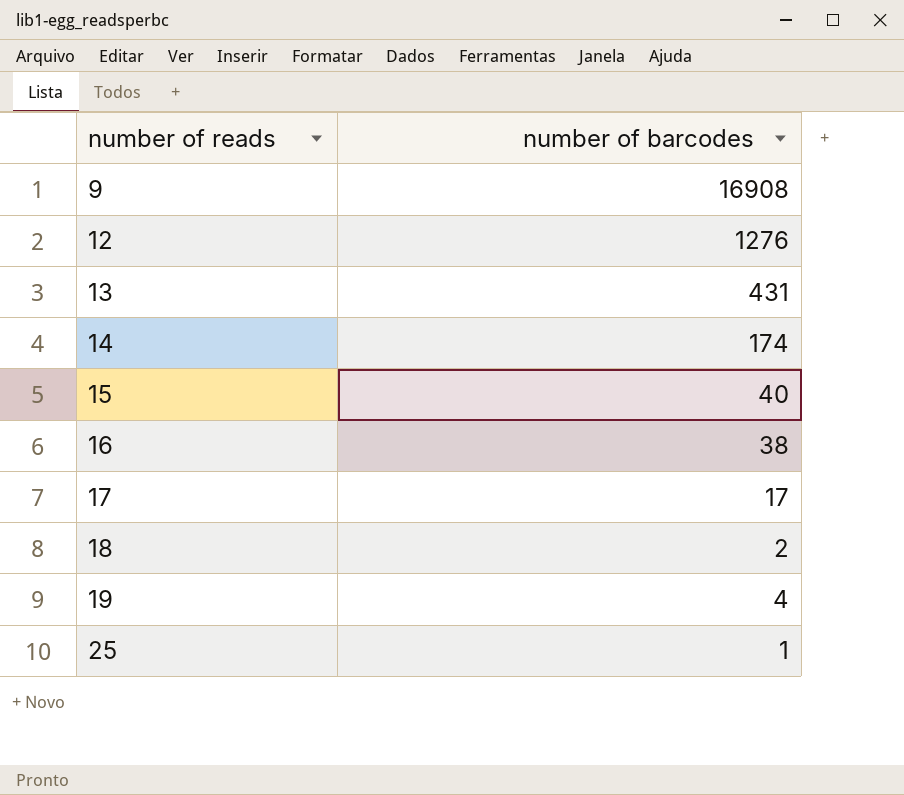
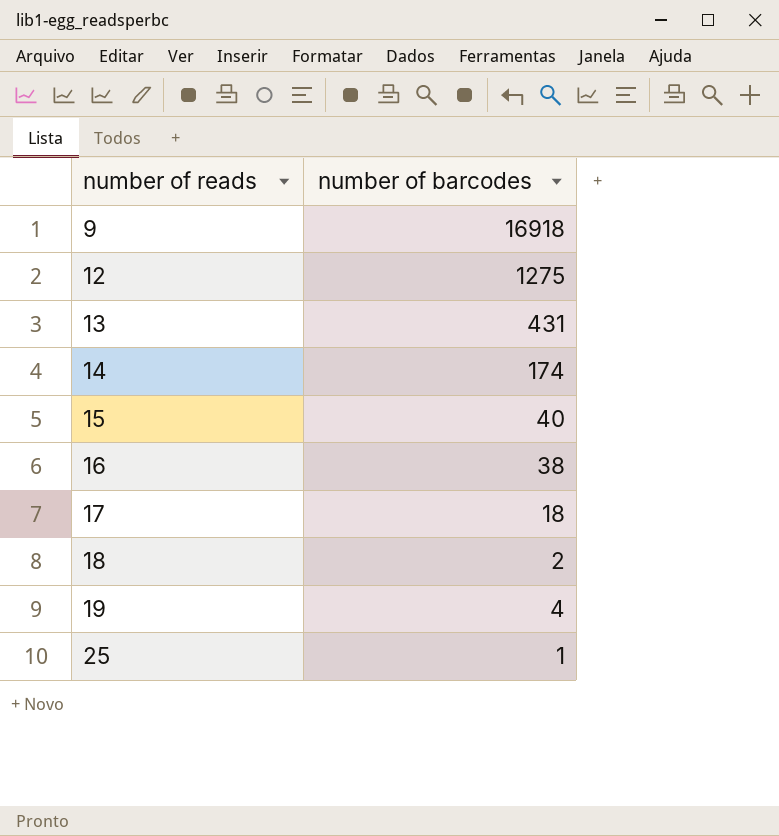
9 | number of barcodes: 16908 -> 16918
12 | number of barcodes: 1276 -> 1275
17 | number of barcodes: 17 -> 18

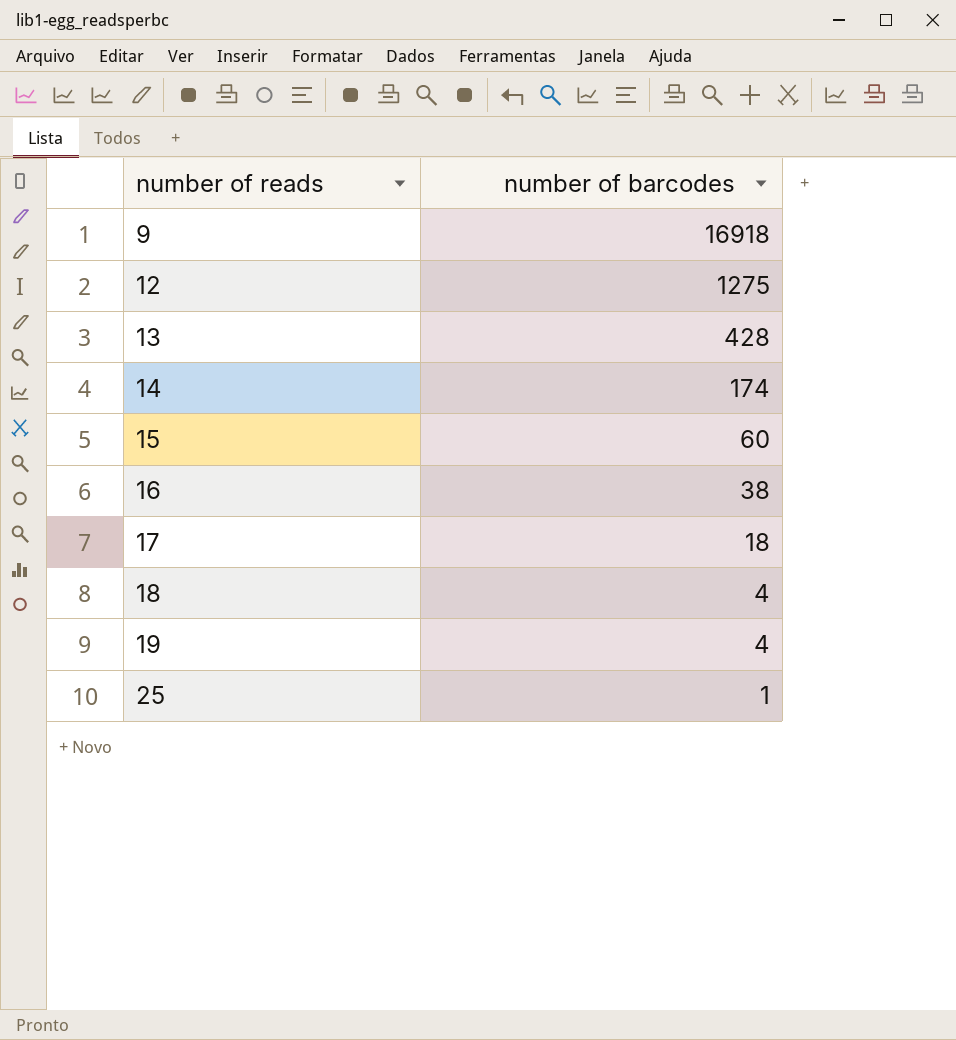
13 | number of barcodes: 431 -> 428
15 | number of barcodes: 40 -> 60
18 | number of barcodes: 2 -> 4

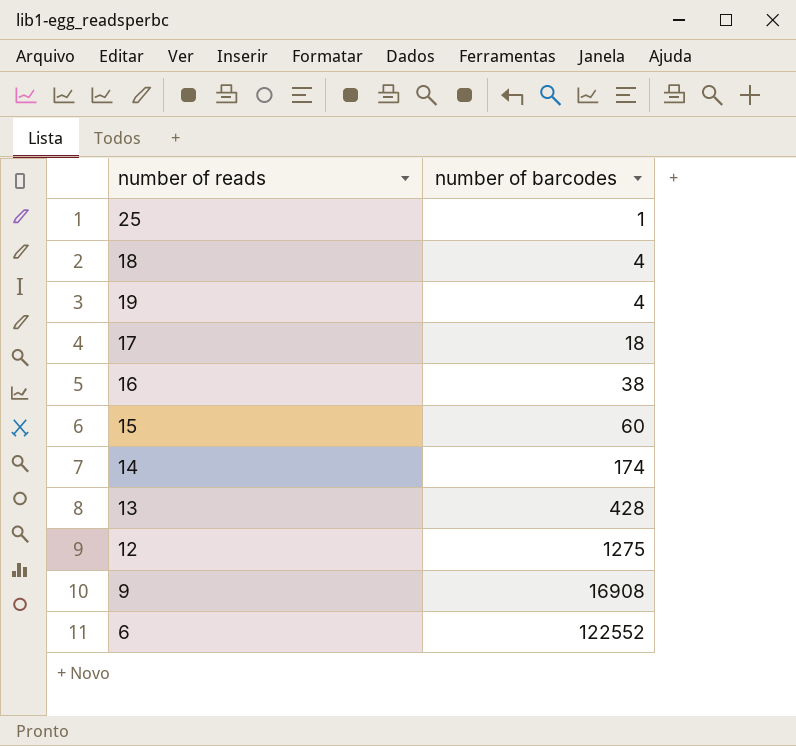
row order: number of reads ascending -> number of barcodes ascending
9 | number of barcodes: 16918 -> 16908
row 6: none -> 122552

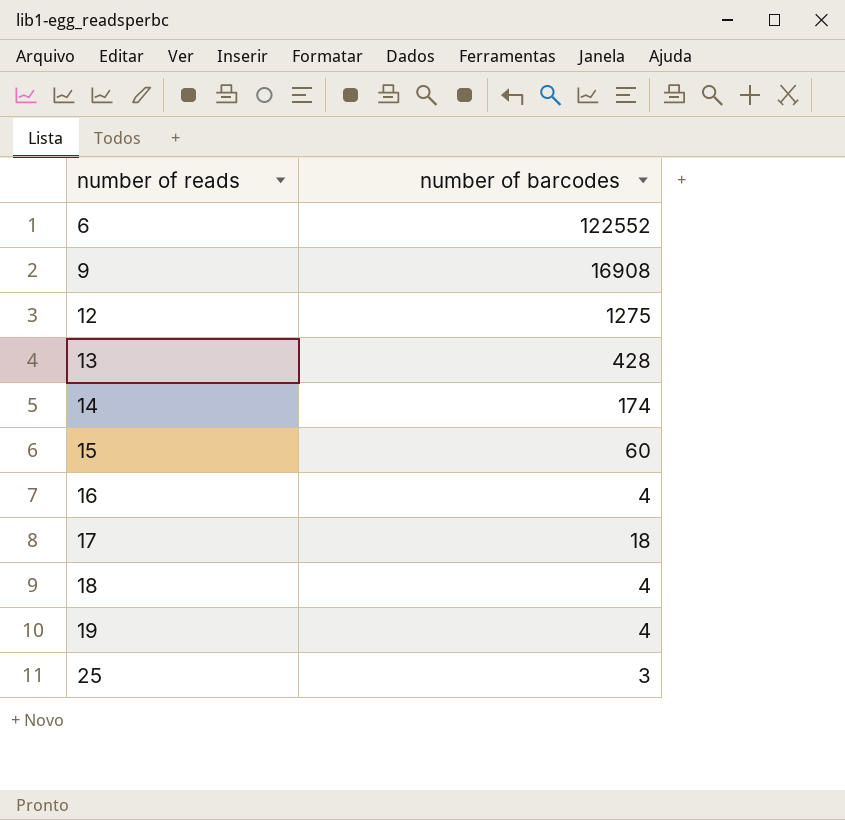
row order: number of barcodes ascending -> number of reads ascending
16 | number of barcodes: 38 -> 4
25 | number of barcodes: 1 -> 3

